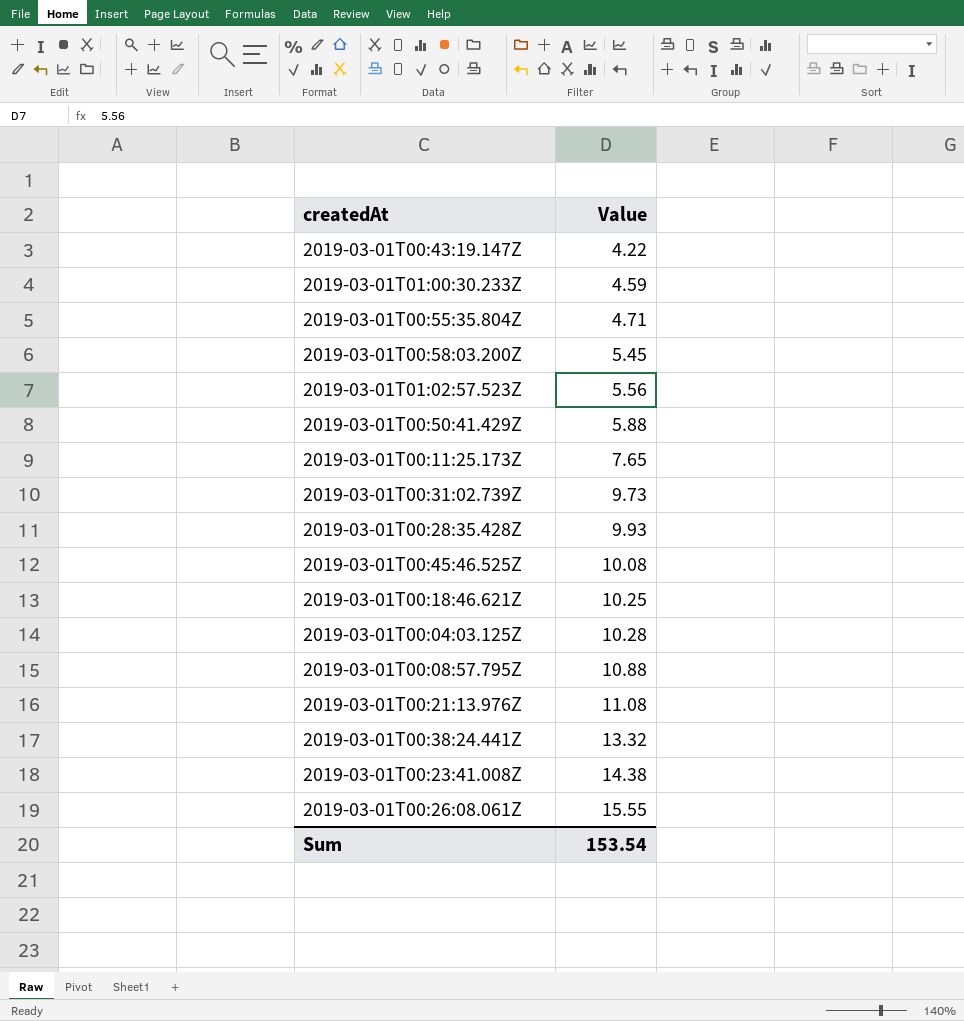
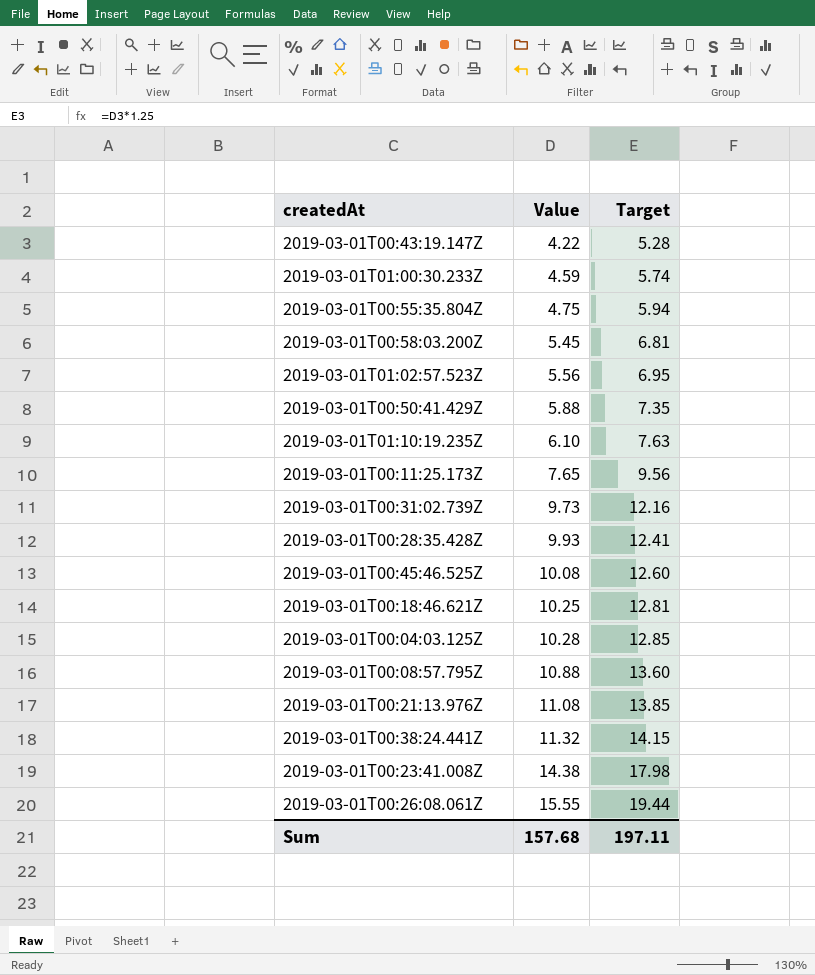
column Target | formula: none -> [Value] * 1.25
2019-03-01T00:55:35.804Z | Value: 4.71 -> 4.75
row 2019-03-01T01:10:19.235Z: none -> 6.10 | 7.63
2019-03-01T00:38:24.441Z | Value: 13.32 -> 11.32
Sum | Value: 153.54 -> 157.68

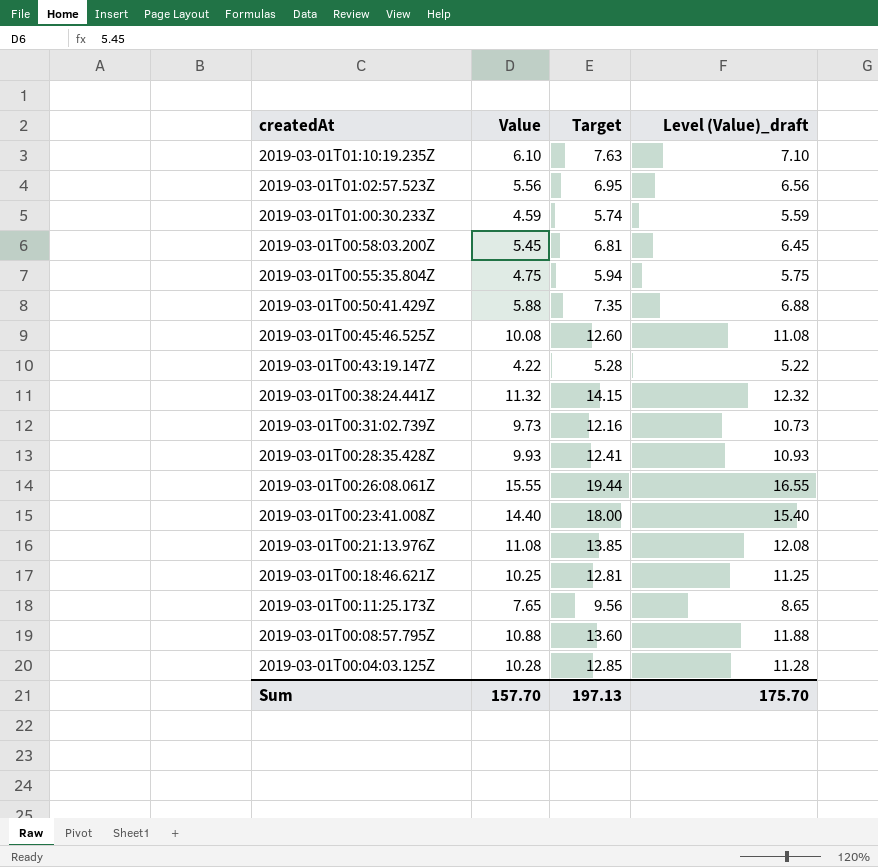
row order: Value ascending -> createdAt descending
column Level (Value)_draft | formula: none -> [Value] + 1
2019-03-01T00:23:41.008Z | Value: 14.38 -> 14.40
2019-03-01T00:23:41.008Z | Target: 17.98 -> 18.00
Sum | Value: 157.68 -> 157.70
Sum | Target: 197.11 -> 197.13

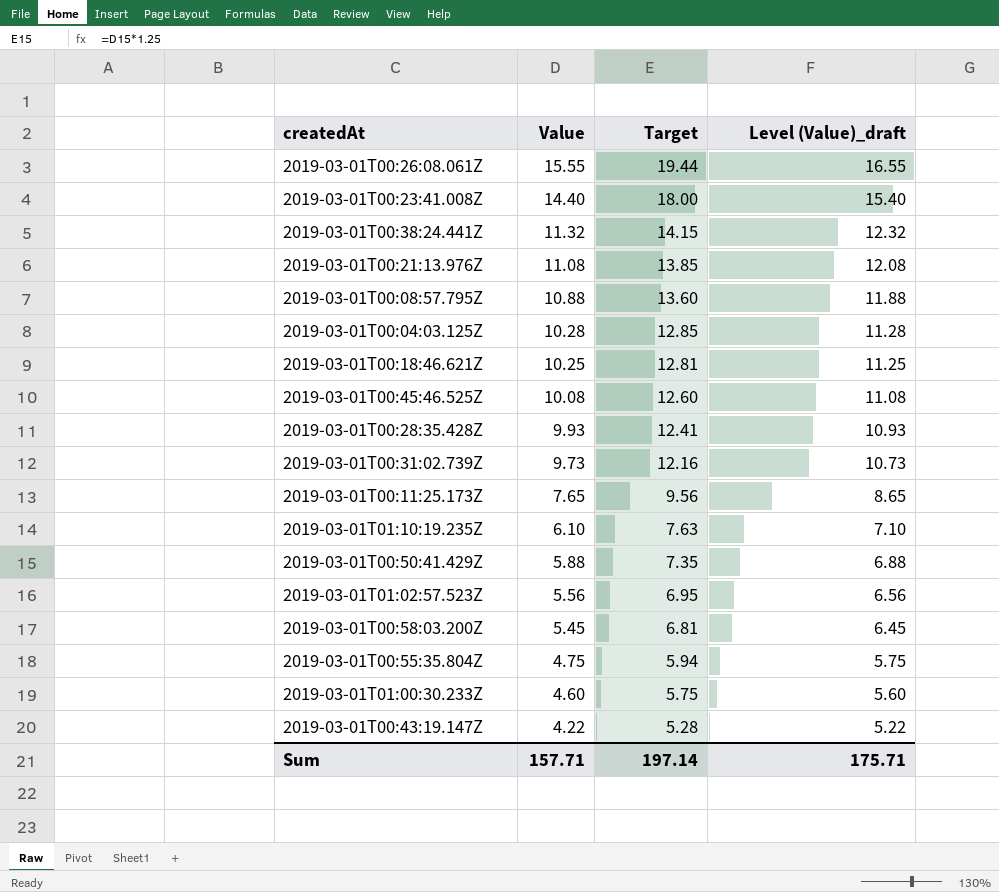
row order: createdAt descending -> Value descending
2019-03-01T01:00:30.233Z | Value: 4.59 -> 4.60
2019-03-01T01:00:30.233Z | Target: 5.74 -> 5.75
2019-03-01T01:00:30.233Z | Level (Value)_draft: 5.59 -> 5.60
Sum | Value: 157.70 -> 157.71
Sum | Target: 197.13 -> 197.14
Sum | Level (Value)_draft: 175.70 -> 175.71

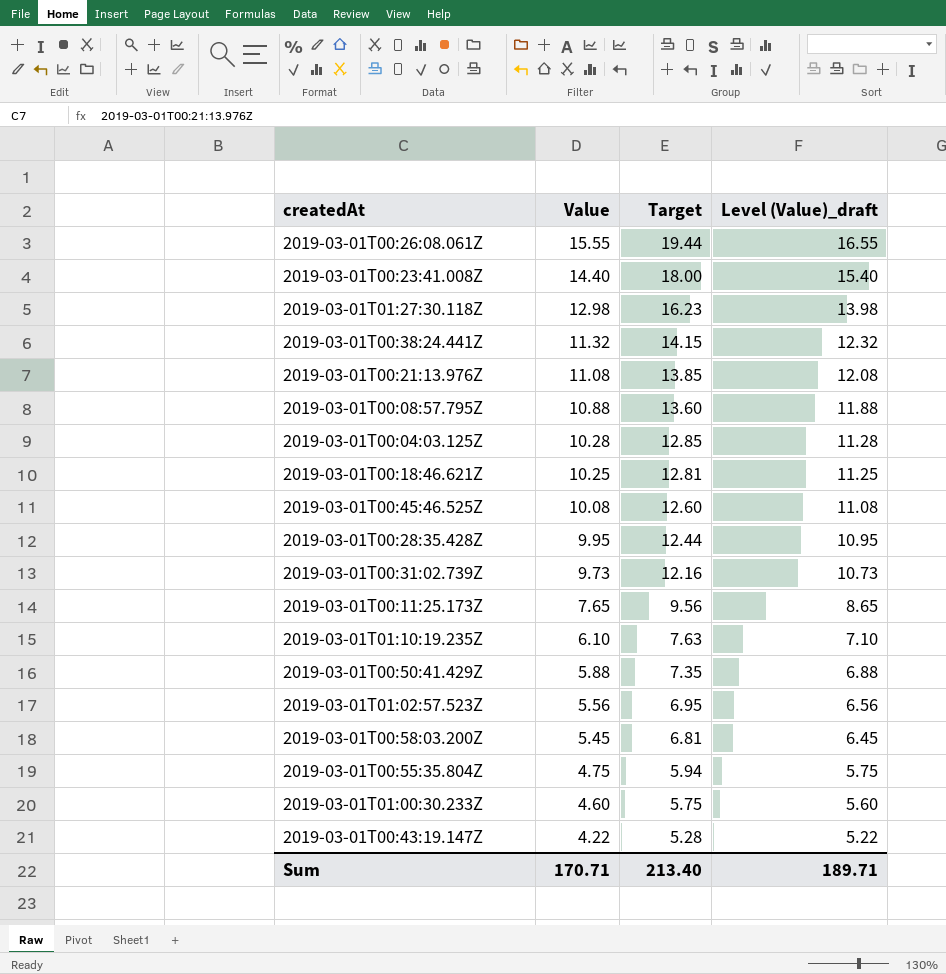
row 2019-03-01T01:27:30.118Z: none -> 12.98 | 16.23 | 13.98
2019-03-01T00:28:35.428Z | Value: 9.93 -> 9.95
2019-03-01T00:28:35.428Z | Target: 12.41 -> 12.44
2019-03-01T00:28:35.428Z | Level (Value)_draft: 10.93 -> 10.95
Sum | Value: 157.71 -> 170.71
Sum | Target: 197.14 -> 213.40
Sum | Level (Value)_draft: 175.71 -> 189.71

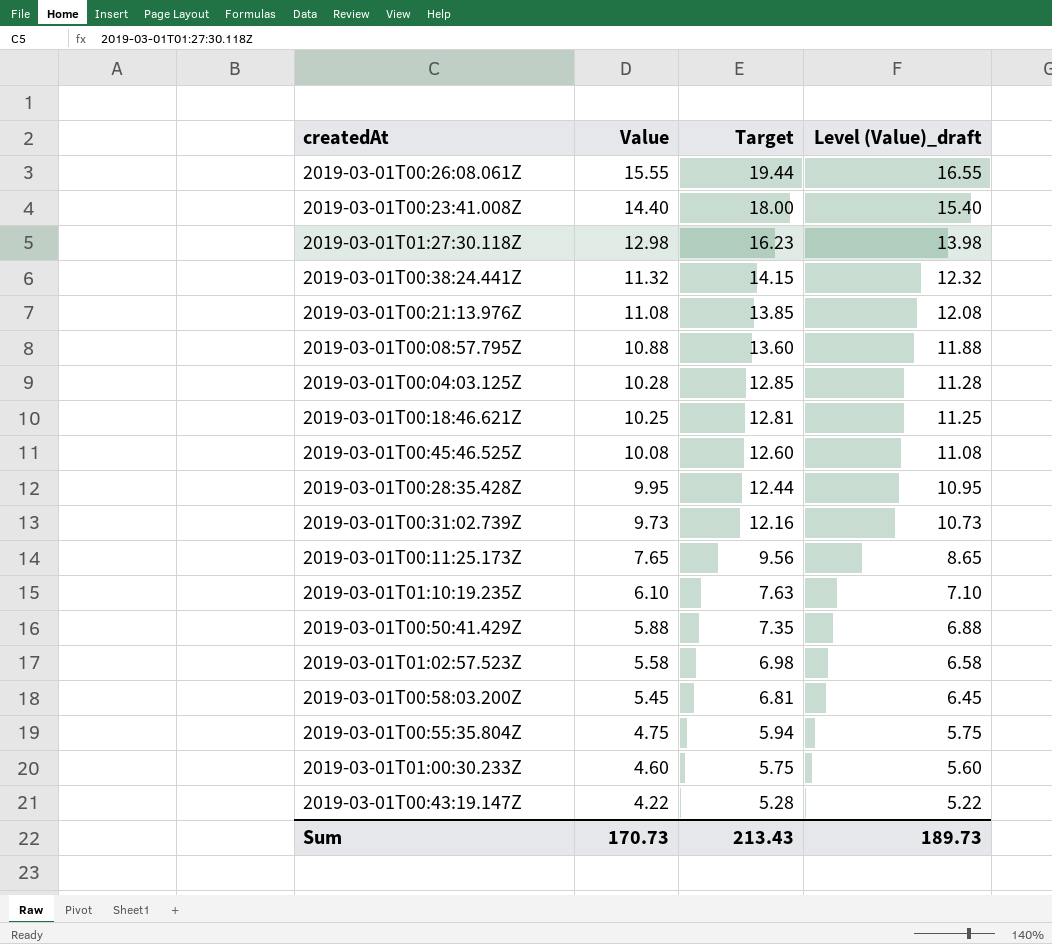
2019-03-01T01:02:57.523Z | Value: 5.56 -> 5.58
2019-03-01T01:02:57.523Z | Target: 6.95 -> 6.98
2019-03-01T01:02:57.523Z | Level (Value)_draft: 6.56 -> 6.58
Sum | Value: 170.71 -> 170.73
Sum | Target: 213.40 -> 213.43
Sum | Level (Value)_draft: 189.71 -> 189.73

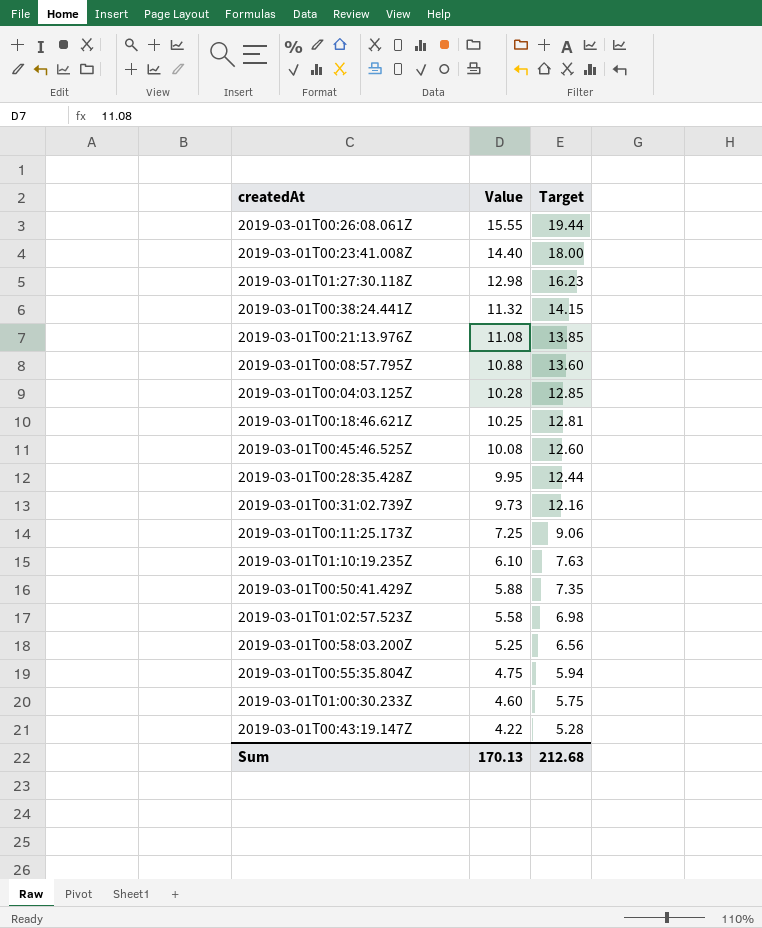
column Level (Value)_draft | formula: [Value] + 1 -> none
2019-03-01T00:11:25.173Z | Value: 7.65 -> 7.25
2019-03-01T00:11:25.173Z | Target: 9.56 -> 9.06
2019-03-01T00:58:03.200Z | Value: 5.45 -> 5.25
2019-03-01T00:58:03.200Z | Target: 6.81 -> 6.56
Sum | Value: 170.73 -> 170.13
Sum | Target: 213.43 -> 212.68

